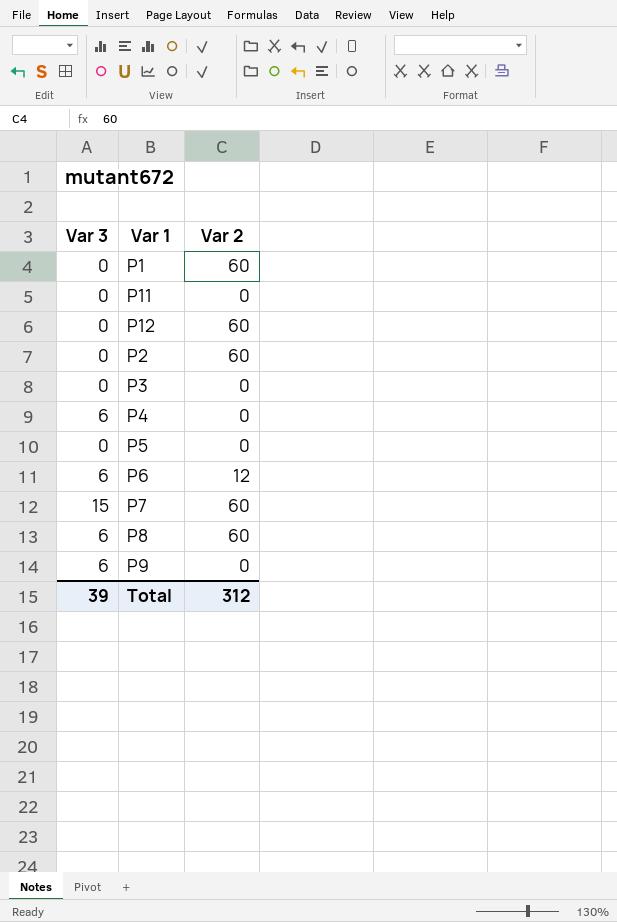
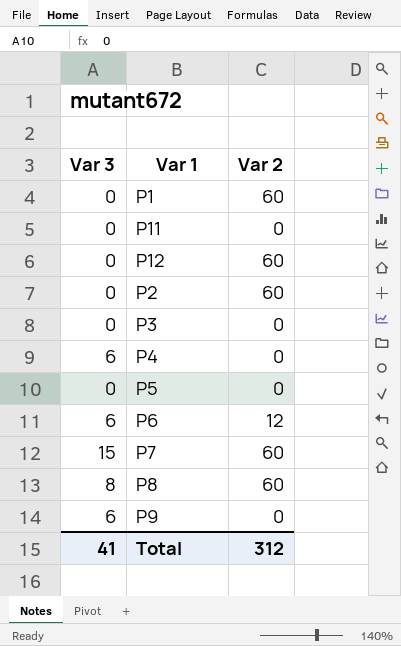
P8 | Var 3: 6 -> 8
Total | Var 3: 39 -> 41

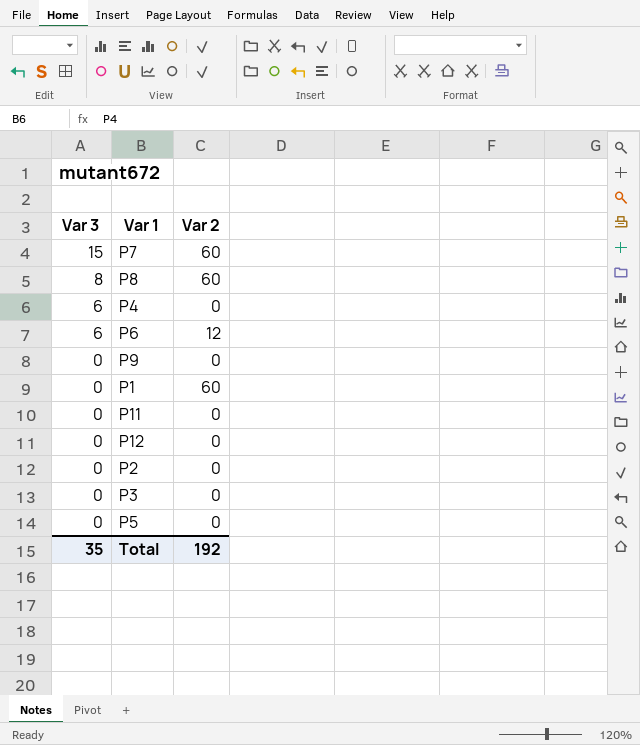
row order: none -> Var 3 descending
P9 | Var 3: 6 -> 0
P12 | Var 2: 60 -> 0
P2 | Var 2: 60 -> 0
Total | Var 3: 41 -> 35
Total | Var 2: 312 -> 192

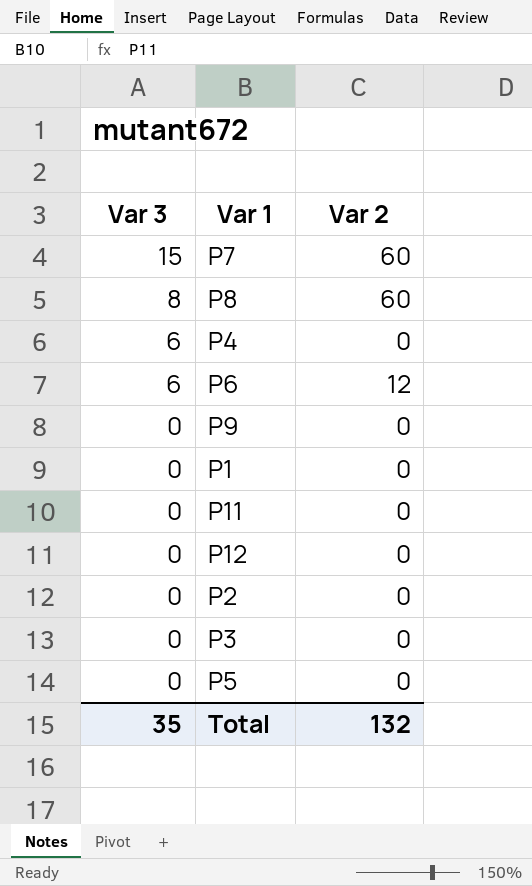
P1 | Var 2: 60 -> 0
Total | Var 2: 192 -> 132

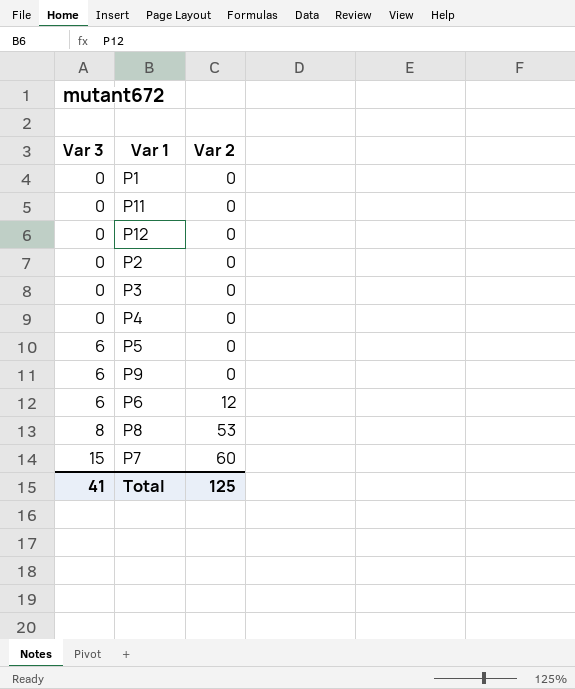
row order: Var 3 descending -> Var 3 ascending
P4 | Var 3: 6 -> 0
P5 | Var 3: 0 -> 6
P9 | Var 3: 0 -> 6
P8 | Var 2: 60 -> 53
Total | Var 3: 35 -> 41
Total | Var 2: 132 -> 125

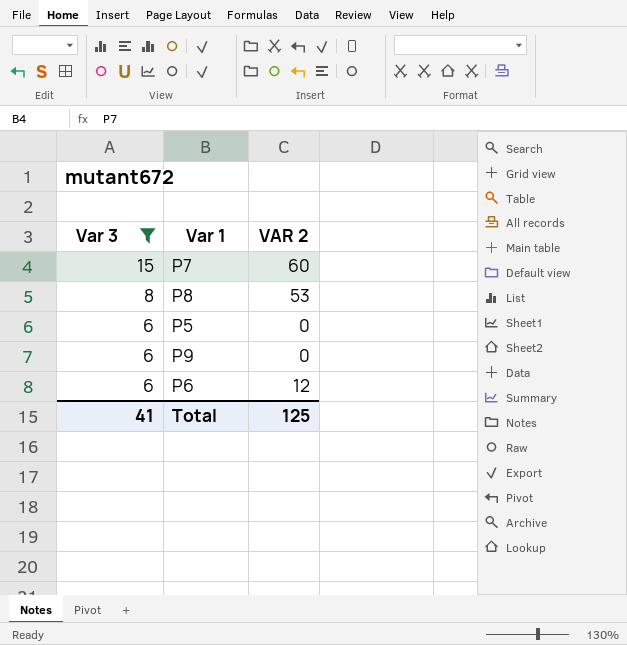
filter: none -> Var 3 != 0
row order: Var 3 ascending -> Var 3 descending
column name: Var 2 -> VAR 2

